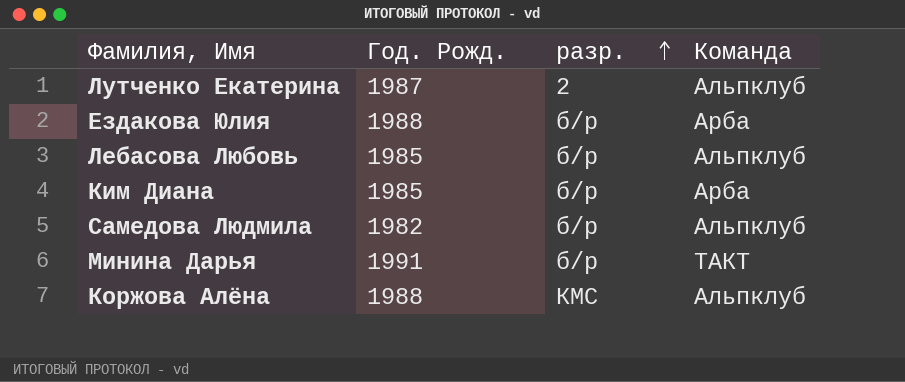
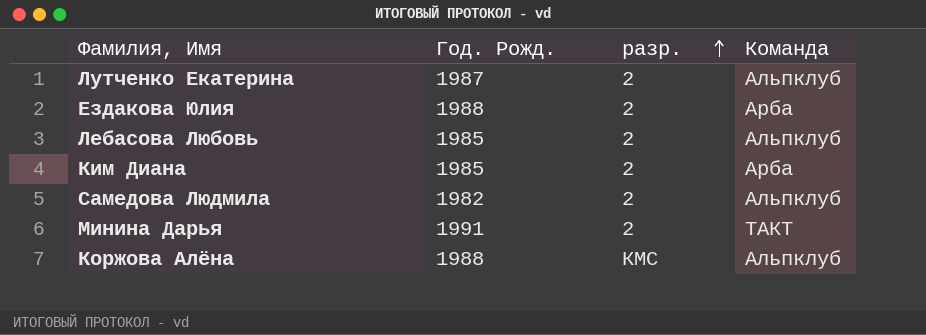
Ездакова Юлия | разр.: б/р -> 2
Лебасова Любовь | разр.: б/р -> 2
Ким Диана | разр.: б/р -> 2
Самедова Людмила | разр.: б/р -> 2
Минина Дарья | разр.: б/р -> 2

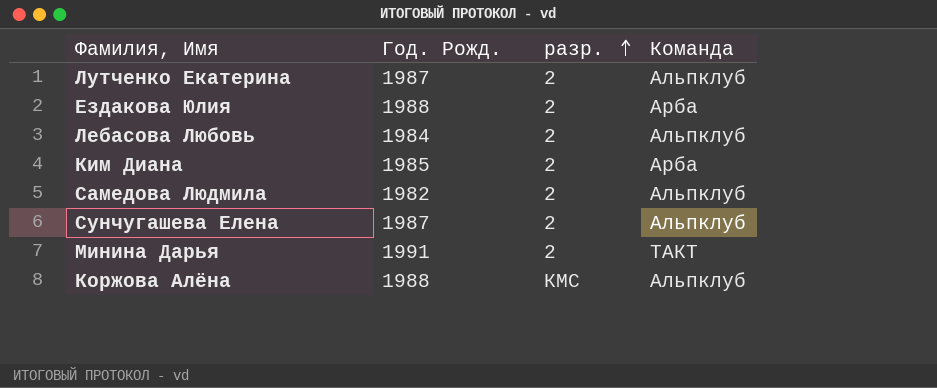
Лебасова Любовь | Год. Рожд.: 1985 -> 1984
row Сунчугашева Елена: none -> 1987 | 2 | Альпклуб

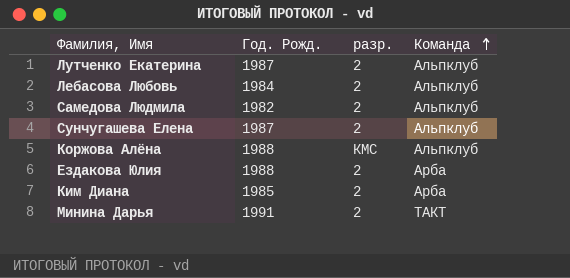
row order: разр. ascending -> Команда ascending

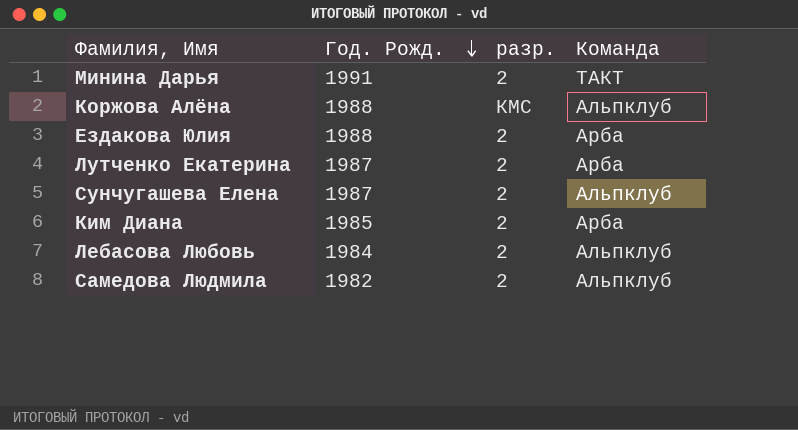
row order: Команда ascending -> Год. Рожд. descending
Лутченко Екатерина | Команда: Альпклуб -> Арба

